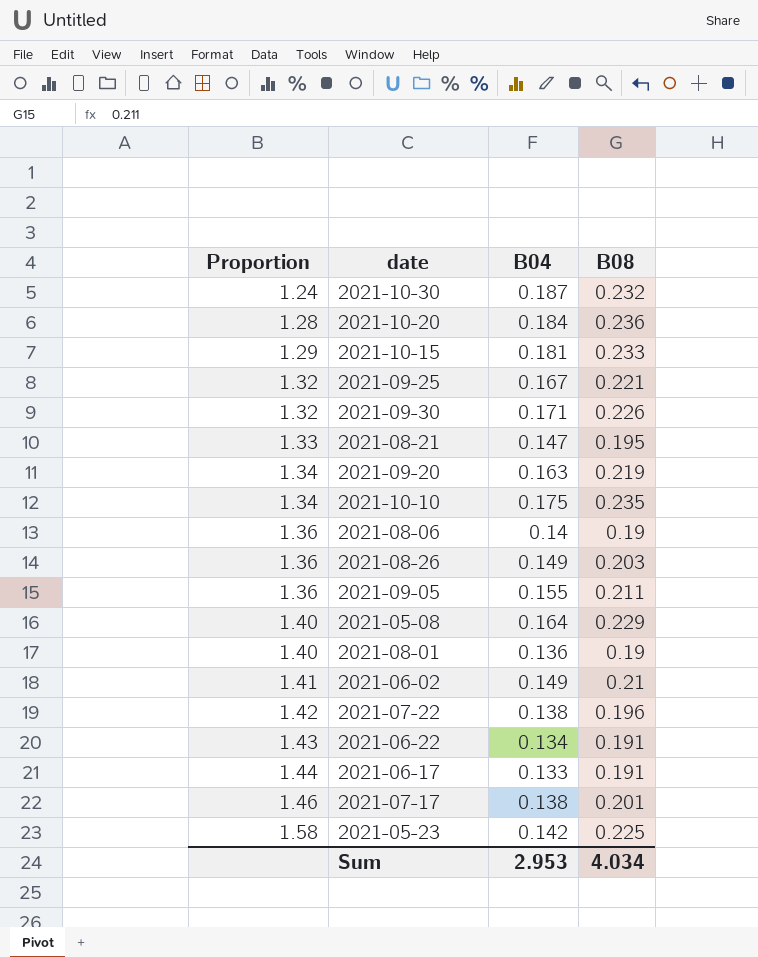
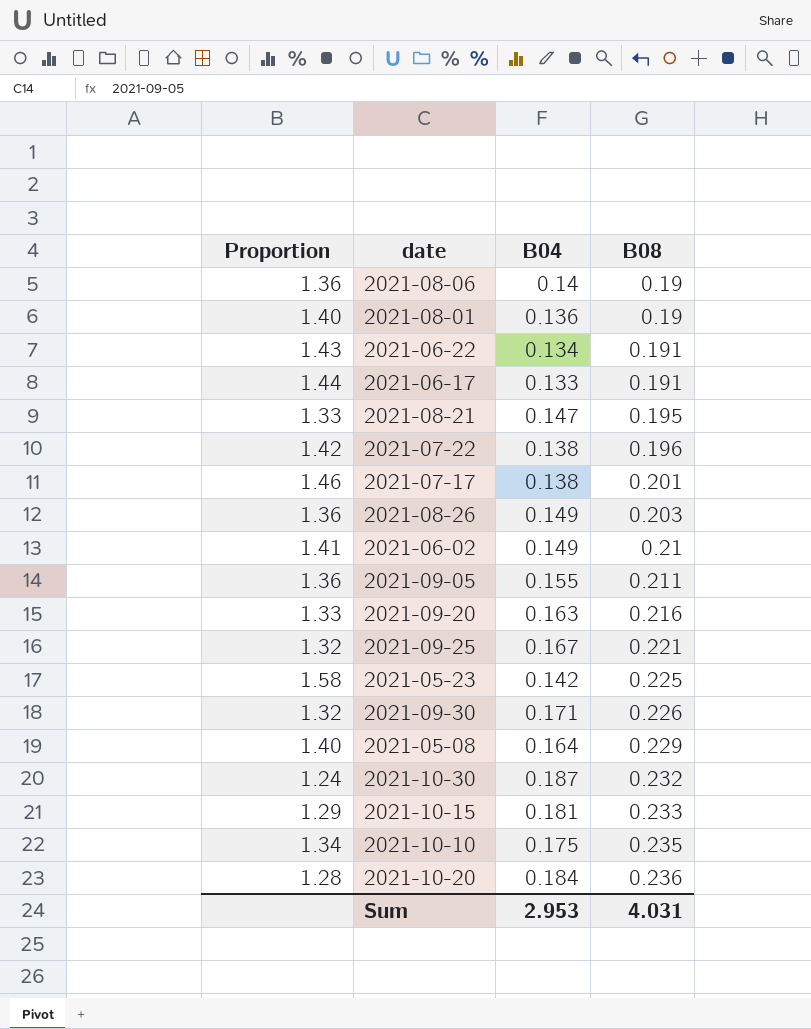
row order: Proportion ascending -> B08 ascending
2021-09-20 | Proportion: 1.34 -> 1.33
2021-09-20 | B08: 0.219 -> 0.216
Sum | B08: 4.034 -> 4.031

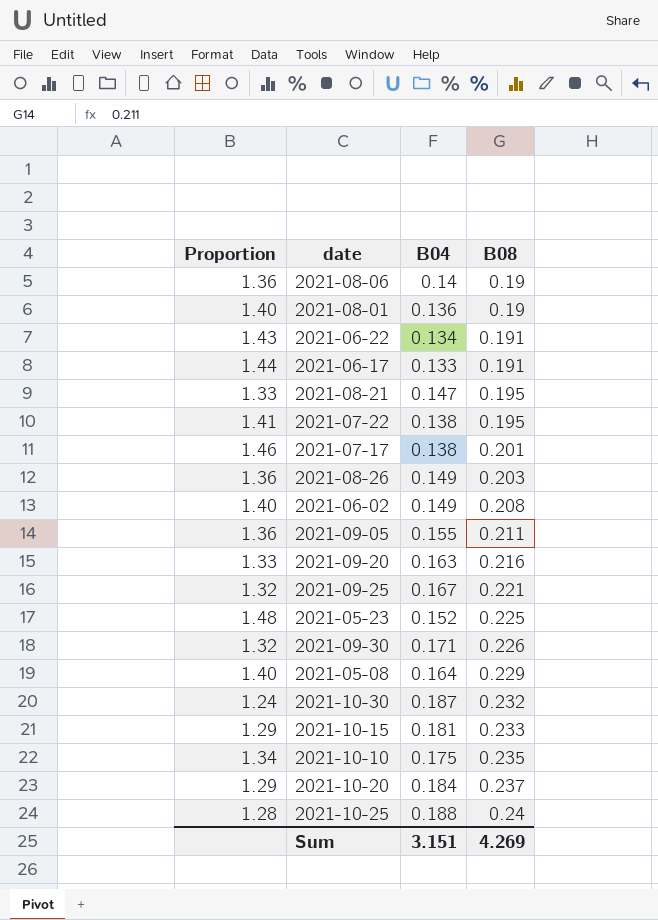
2021-07-22 | Proportion: 1.42 -> 1.41
2021-07-22 | B08: 0.196 -> 0.195
2021-06-02 | Proportion: 1.41 -> 1.40
2021-06-02 | B08: 0.21 -> 0.208
2021-05-23 | Proportion: 1.58 -> 1.48
2021-05-23 | B04: 0.142 -> 0.152
2021-10-20 | Proportion: 1.28 -> 1.29
2021-10-20 | B08: 0.236 -> 0.237
row 2021-10-25: none -> 1.28 | 0.188 | 0.24
Sum | B04: 2.953 -> 3.151
Sum | B08: 4.031 -> 4.269

